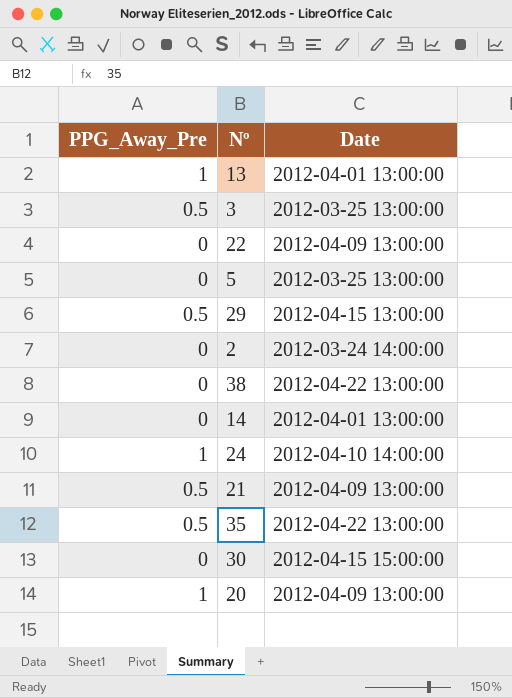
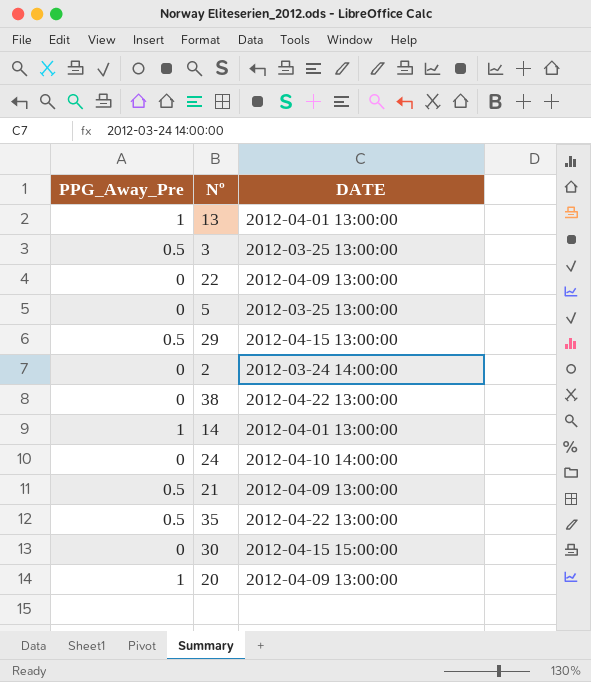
column name: Date -> DATE
14 | PPG_Away_Pre: 0 -> 1
24 | PPG_Away_Pre: 1 -> 0

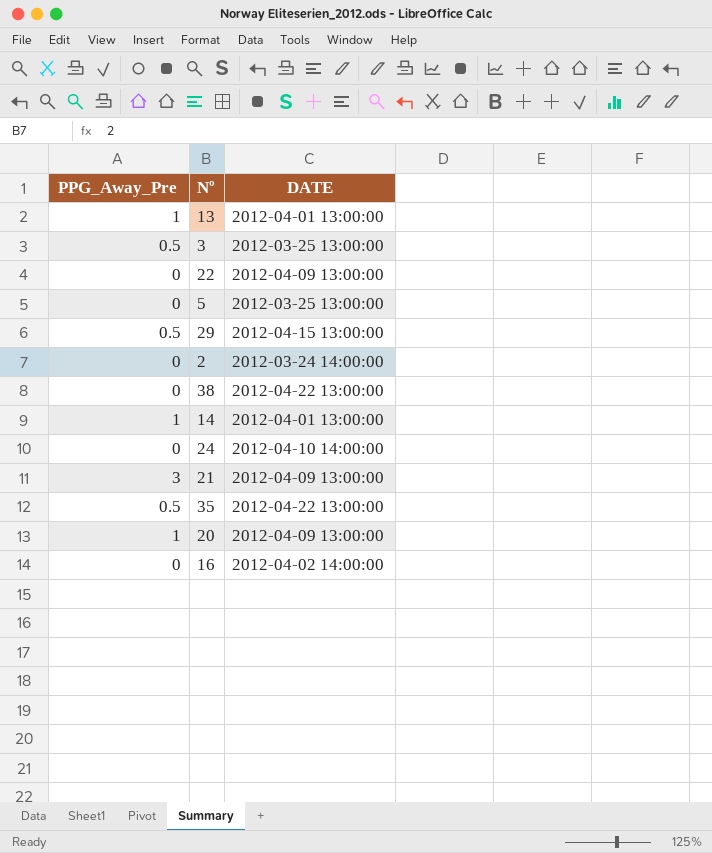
row 30: 0 | 2012-04-15 15:00:00 -> none
21 | PPG_Away_Pre: 0.5 -> 3
row 16: none -> 0 | 2012-04-02 14:00:00

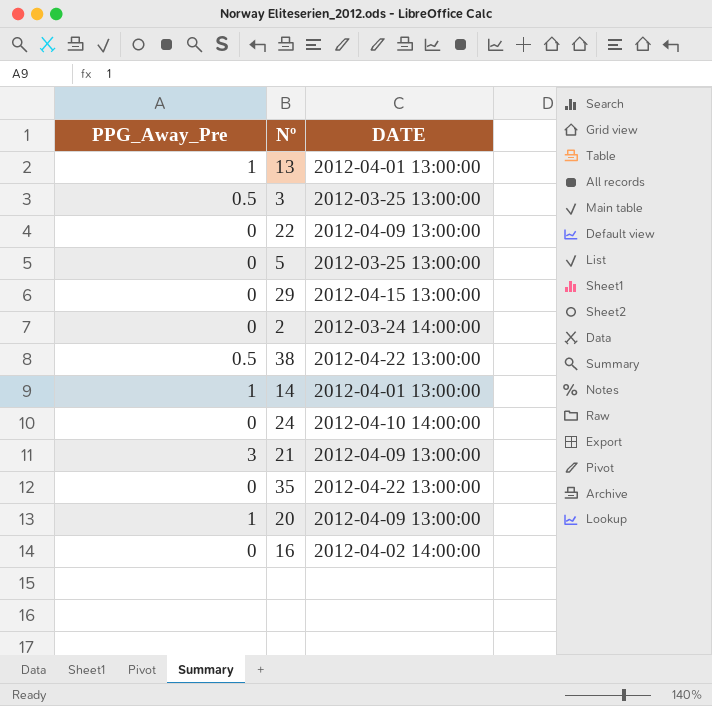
29 | PPG_Away_Pre: 0.5 -> 0
38 | PPG_Away_Pre: 0 -> 0.5
35 | PPG_Away_Pre: 0.5 -> 0

